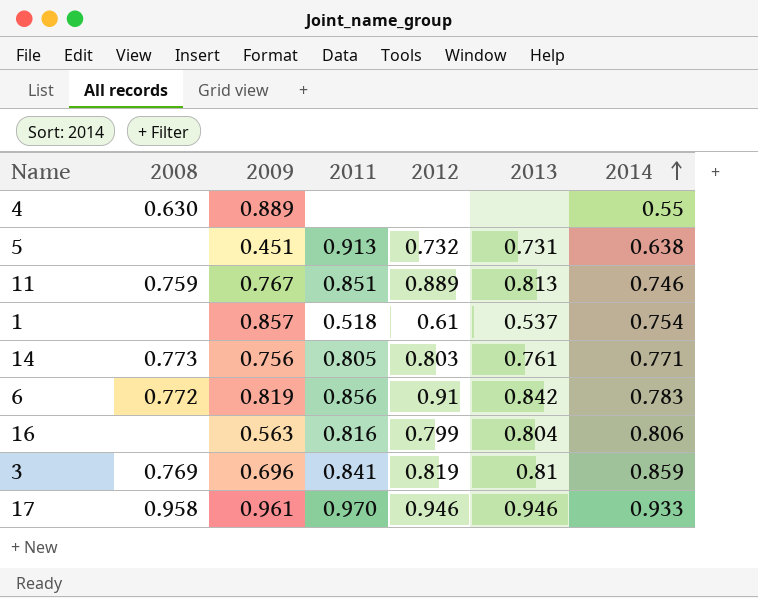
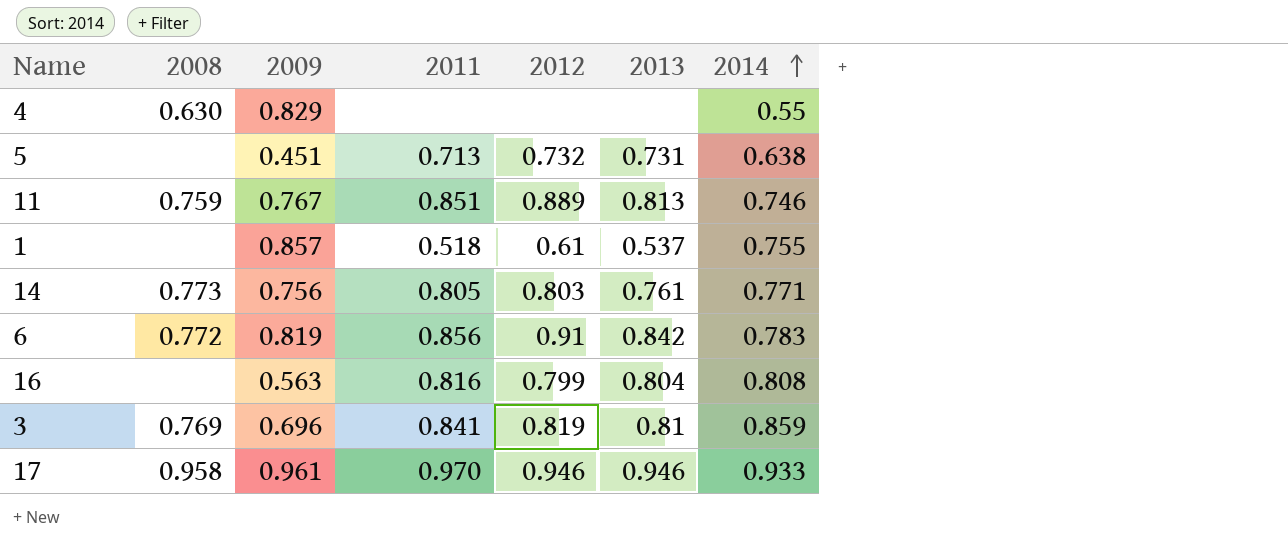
4 | 2009: 0.889 -> 0.829
5 | 2011: 0.913 -> 0.713
1 | 2014: 0.754 -> 0.755
16 | 2014: 0.806 -> 0.808

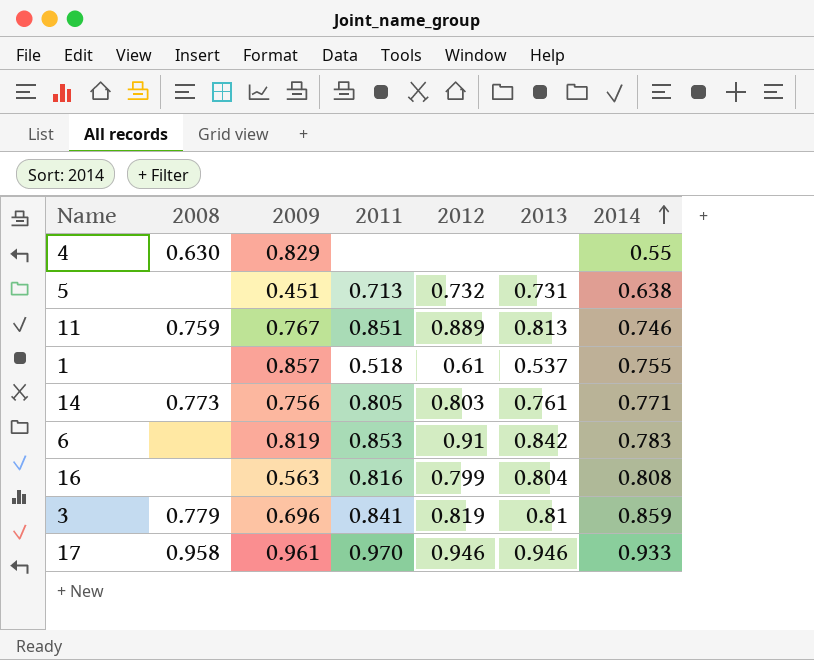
6 | 2008: 0.772 -> none
6 | 2011: 0.856 -> 0.853
3 | 2008: 0.769 -> 0.779

